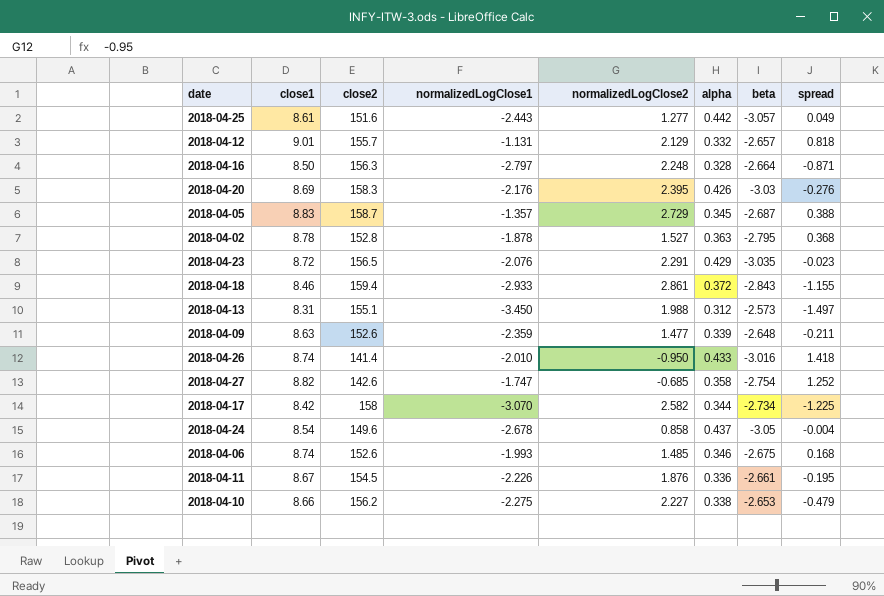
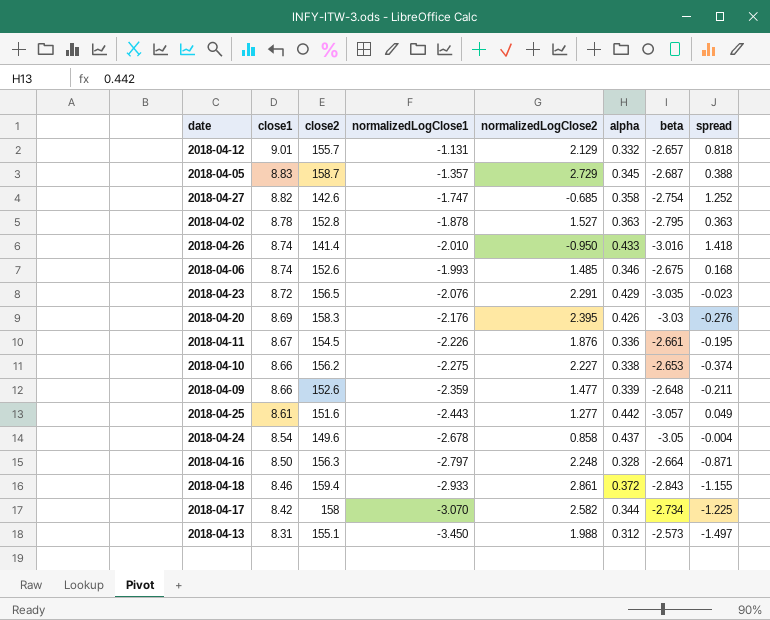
row order: none -> close1 descending
2018-04-02 | spread: 0.368 -> 0.363
2018-04-10 | spread: -0.479 -> -0.374
2018-04-09 | close1: 8.63 -> 8.66

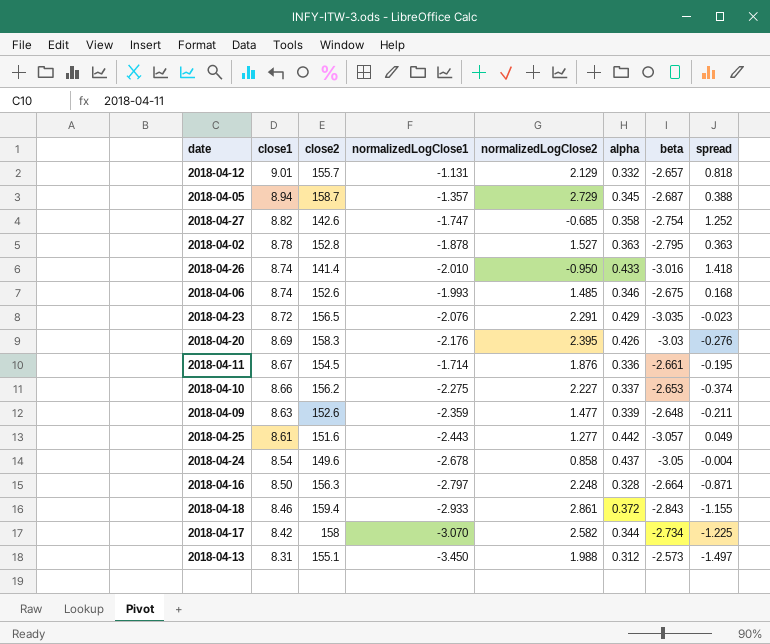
2018-04-05 | close1: 8.83 -> 8.94
2018-04-11 | normalizedLogClose1: -2.226 -> -1.714
2018-04-10 | alpha: 0.338 -> 0.337
2018-04-09 | close1: 8.66 -> 8.63

